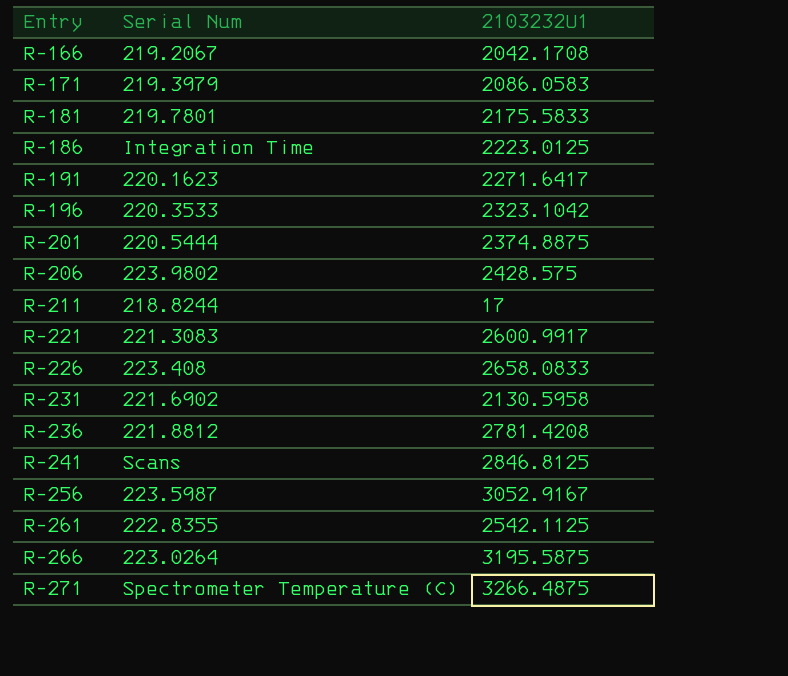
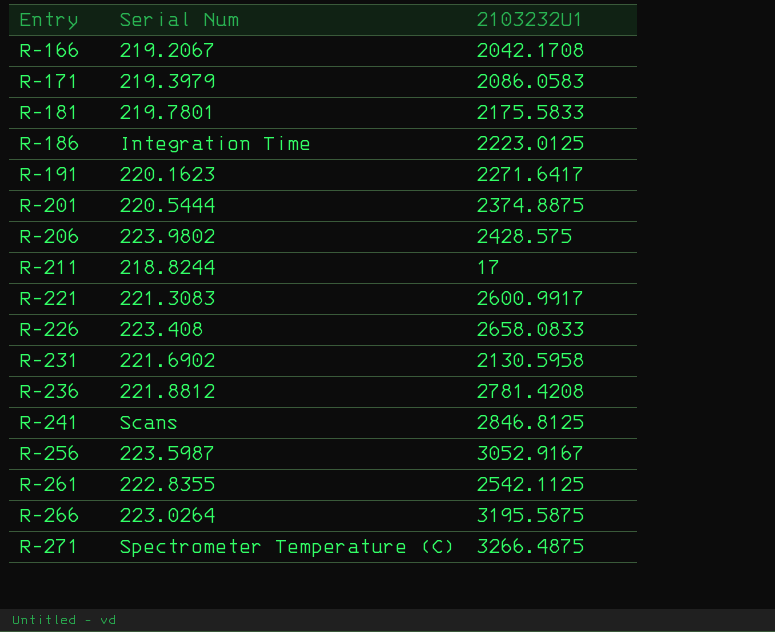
row R-196: 220.3533 | 2323.1042 -> none

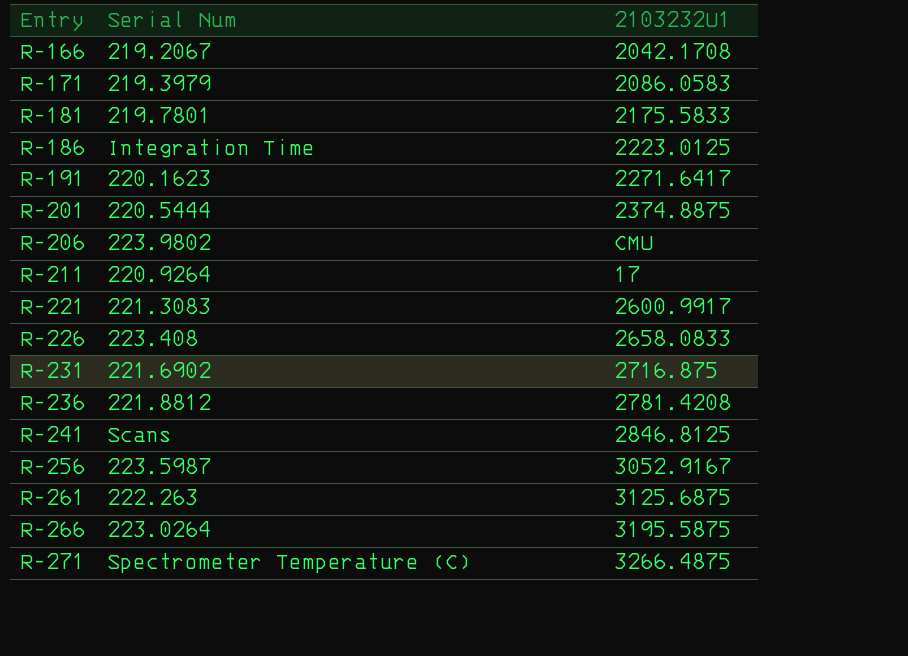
R-206 | 2103232U1: 2428.575 -> CMU
R-211 | Serial Num: 218.8244 -> 220.9264
R-231 | 2103232U1: 2130.5958 -> 2716.875
R-261 | Serial Num: 222.8355 -> 222.263
R-261 | 2103232U1: 2542.1125 -> 3125.6875

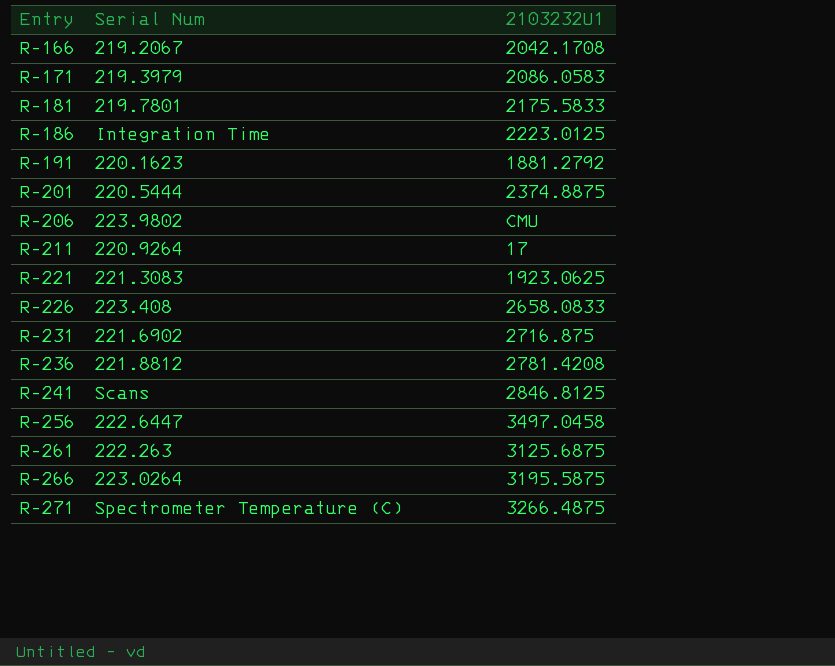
R-191 | 2103232U1: 2271.6417 -> 1881.2792
R-221 | 2103232U1: 2600.9917 -> 1923.0625
R-256 | Serial Num: 223.5987 -> 222.6447
R-256 | 2103232U1: 3052.9167 -> 3497.0458

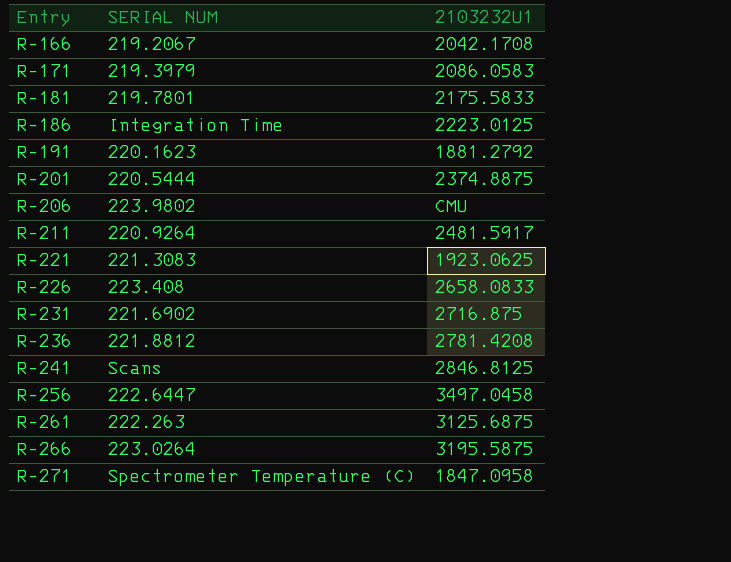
column name: Serial Num -> SERIAL NUM
R-211 | 2103232U1: 17 -> 2481.5917
R-271 | 2103232U1: 3266.4875 -> 1847.0958

